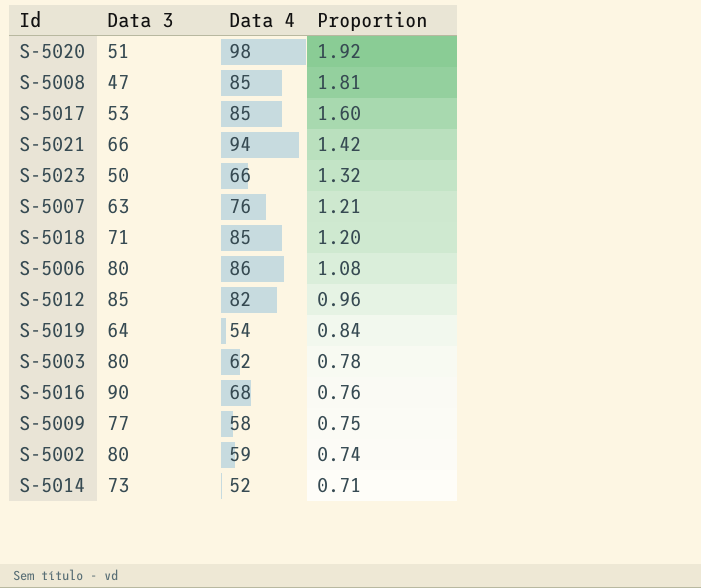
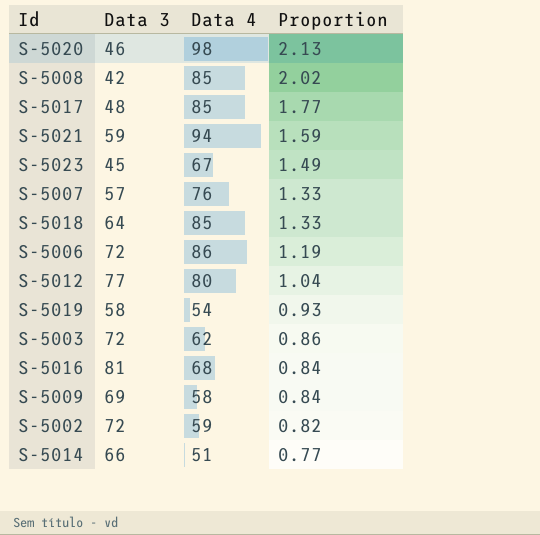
S-5020 | Data 3: 51 -> 46
S-5020 | Proportion: 1.92 -> 2.13
S-5008 | Data 3: 47 -> 42
S-5008 | Proportion: 1.81 -> 2.02
S-5017 | Data 3: 53 -> 48
S-5017 | Proportion: 1.60 -> 1.77
S-5021 | Data 3: 66 -> 59
S-5021 | Proportion: 1.42 -> 1.59
S-5023 | Data 3: 50 -> 45
S-5023 | Data 4: 66 -> 67
S-5023 | Proportion: 1.32 -> 1.49
S-5007 | Data 3: 63 -> 57
S-5007 | Proportion: 1.21 -> 1.33
S-5018 | Data 3: 71 -> 64
S-5018 | Proportion: 1.20 -> 1.33
S-5006 | Data 3: 80 -> 72
S-5006 | Proportion: 1.08 -> 1.19
S-5012 | Data 3: 85 -> 77
S-5012 | Data 4: 82 -> 80
S-5012 | Proportion: 0.96 -> 1.04
S-5019 | Data 3: 64 -> 58
S-5019 | Proportion: 0.84 -> 0.93
S-5003 | Data 3: 80 -> 72
S-5003 | Proportion: 0.78 -> 0.86
S-5016 | Data 3: 90 -> 81
S-5016 | Proportion: 0.76 -> 0.84
S-5009 | Data 3: 77 -> 69
S-5009 | Proportion: 0.75 -> 0.84
S-5002 | Data 3: 80 -> 72
S-5002 | Proportion: 0.74 -> 0.82
S-5014 | Data 3: 73 -> 66
S-5014 | Data 4: 52 -> 51
S-5014 | Proportion: 0.71 -> 0.77

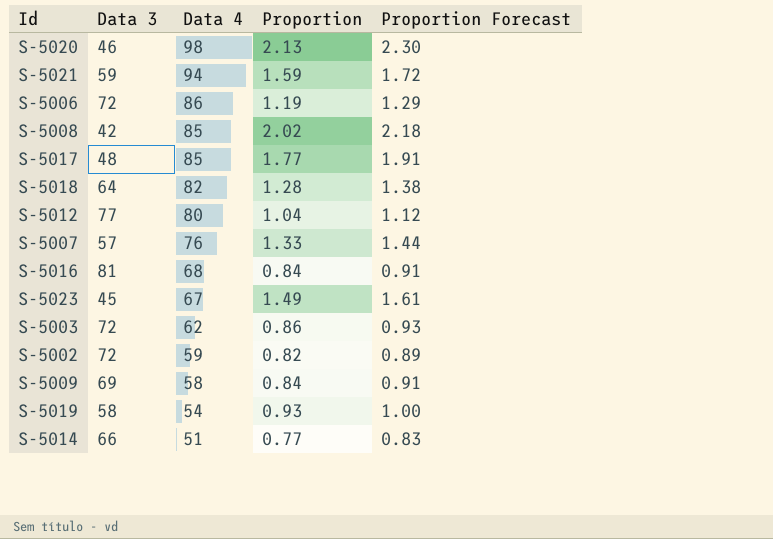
row order: Proportion descending -> Data 4 descending
column Proportion Forecast | formula: none -> [Proportion] * 1.08
S-5018 | Data 4: 85 -> 82
S-5018 | Proportion: 1.33 -> 1.28

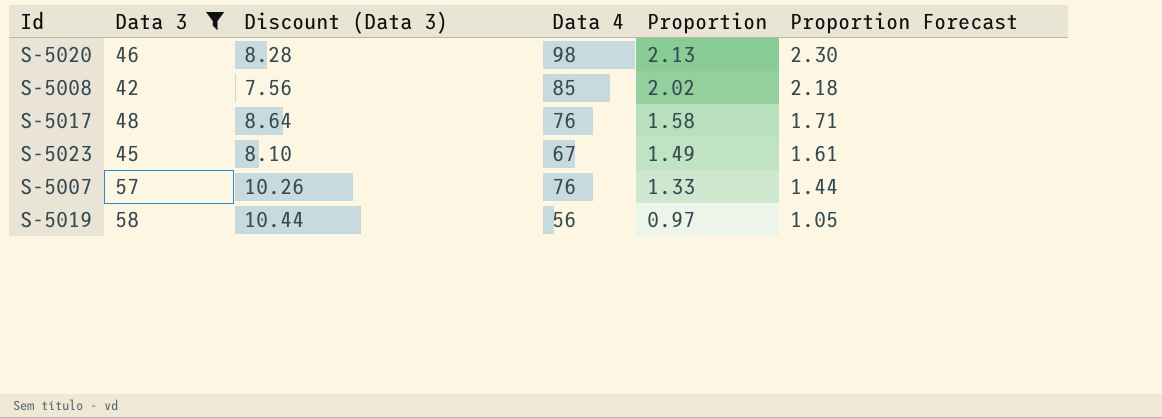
filter: none -> Data 3 <= 58
row order: Data 4 descending -> Proportion descending
column Discount (Data 3) | formula: none -> [Data 3] * 0.18
S-5017 | Data 4: 85 -> 76
S-5017 | Proportion: 1.77 -> 1.58
S-5017 | Proportion Forecast: 1.91 -> 1.71
S-5019 | Data 4: 54 -> 56
S-5019 | Proportion: 0.93 -> 0.97
S-5019 | Proportion Forecast: 1.00 -> 1.05

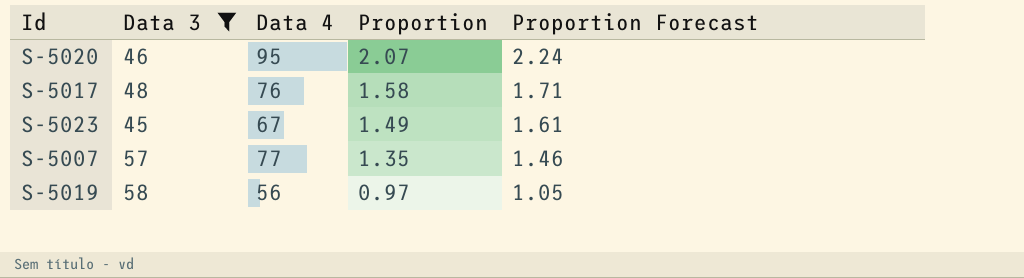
column Discount (Data 3) | formula: [Data 3] * 0.18 -> none
row S-5008: 42 | 7.56 | 85 | 2.02 | 2.18 -> none
S-5020 | Data 4: 98 -> 95
S-5020 | Proportion: 2.13 -> 2.07
S-5020 | Proportion Forecast: 2.30 -> 2.24
S-5007 | Data 4: 76 -> 77
S-5007 | Proportion: 1.33 -> 1.35
S-5007 | Proportion Forecast: 1.44 -> 1.46

